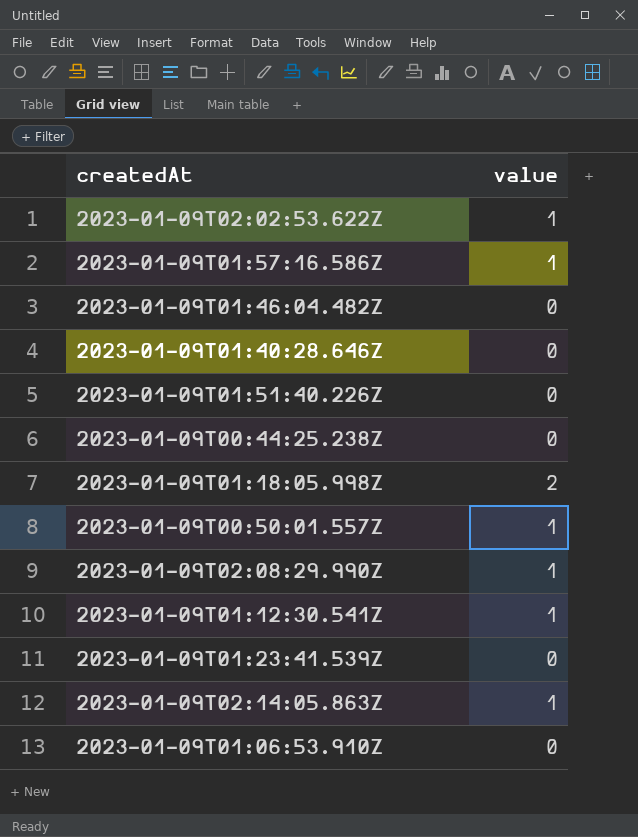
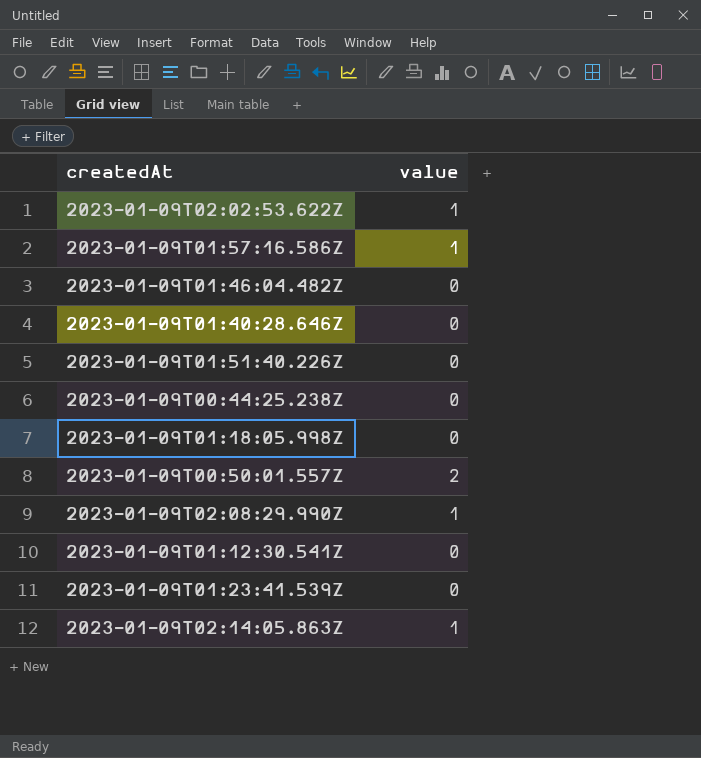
row 2023-01-09T01:06:53.910Z: 0 -> none
2023-01-09T01:18:05.998Z | value: 2 -> 0
2023-01-09T00:50:01.557Z | value: 1 -> 2
2023-01-09T01:12:30.541Z | value: 1 -> 0

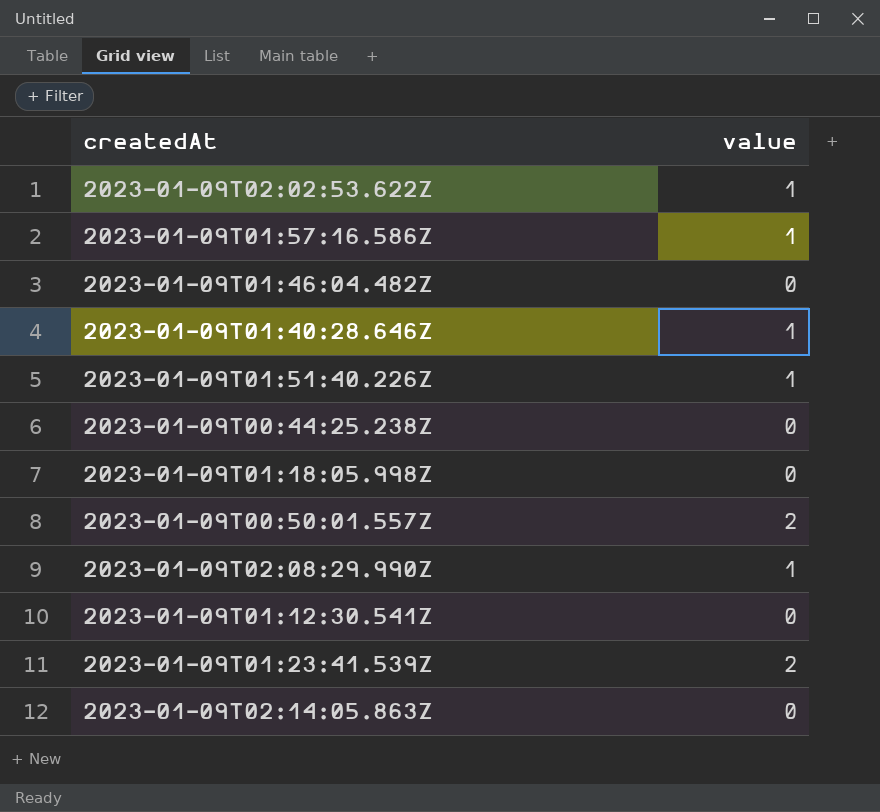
2023-01-09T01:40:28.646Z | value: 0 -> 1
2023-01-09T01:51:40.226Z | value: 0 -> 1
2023-01-09T01:23:41.539Z | value: 0 -> 2
2023-01-09T02:14:05.863Z | value: 1 -> 0

